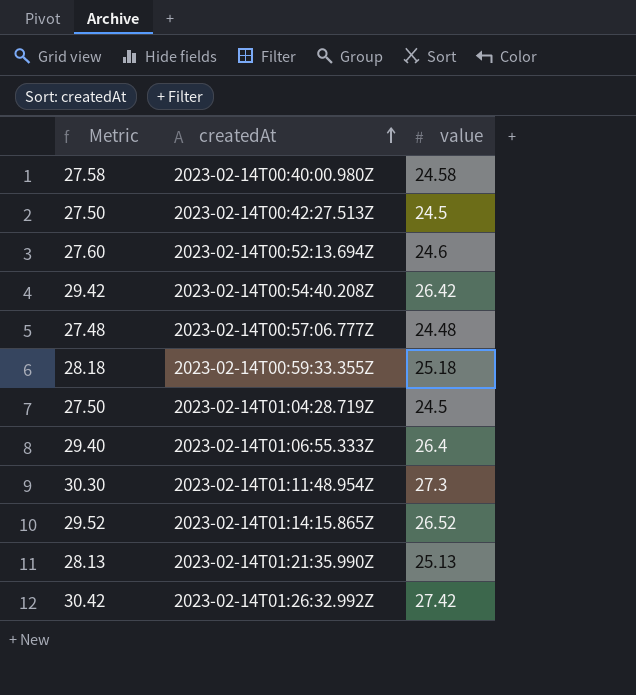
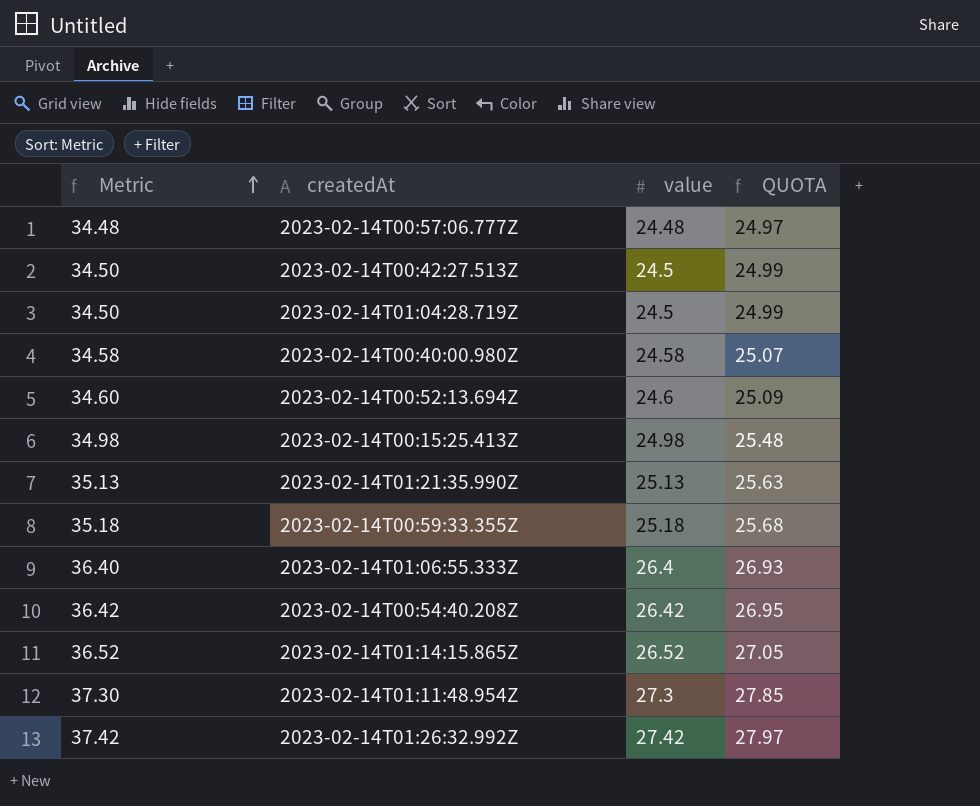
row order: createdAt ascending -> Metric ascending
column Metric | formula: [value] + 3 -> [value] + 10
column QUOTA | formula: none -> [value] * 1.02
row 2023-02-14T00:15:25.413Z: none -> 34.98 | 24.98 | 25.48

